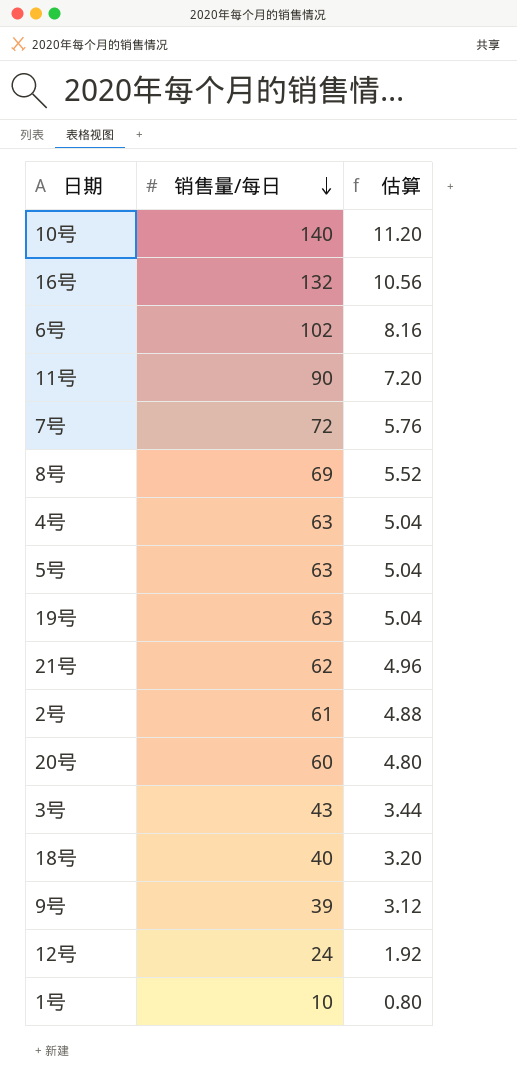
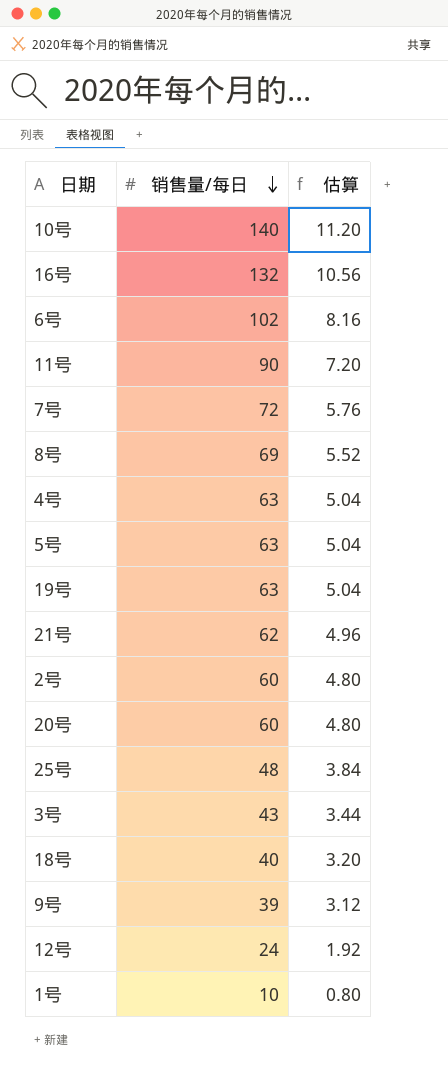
2号 | 销售量/每日: 61 -> 60
2号 | 估算: 4.88 -> 4.80
row 25号: none -> 48 | 3.84

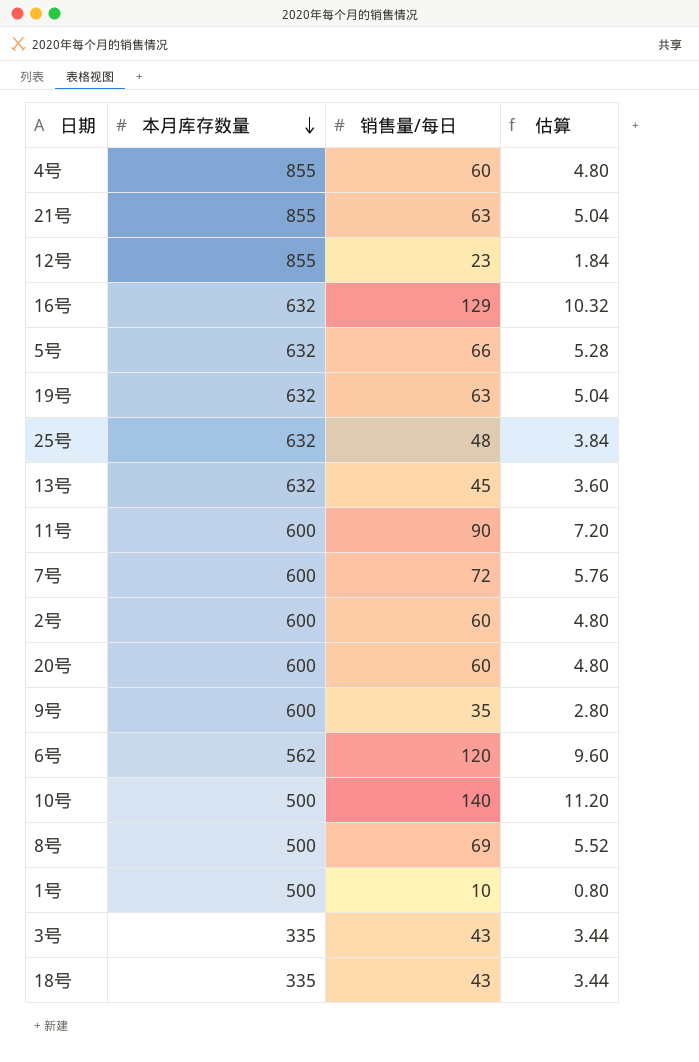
row order: 销售量/每日 descending -> 本月库存数量 descending
column 本月库存数量 | position: none -> 2
4号 | 销售量/每日: 63 -> 60
4号 | 估算: 5.04 -> 4.80
21号 | 销售量/每日: 62 -> 63
21号 | 估算: 4.96 -> 5.04
12号 | 销售量/每日: 24 -> 23
12号 | 估算: 1.92 -> 1.84
16号 | 销售量/每日: 132 -> 129
16号 | 估算: 10.56 -> 10.32
5号 | 销售量/每日: 63 -> 66
5号 | 估算: 5.04 -> 5.28
row 13号: none -> 632 | 45 | 3.60
9号 | 销售量/每日: 39 -> 35
9号 | 估算: 3.12 -> 2.80
6号 | 销售量/每日: 102 -> 120
6号 | 估算: 8.16 -> 9.60
18号 | 销售量/每日: 40 -> 43
18号 | 估算: 3.20 -> 3.44

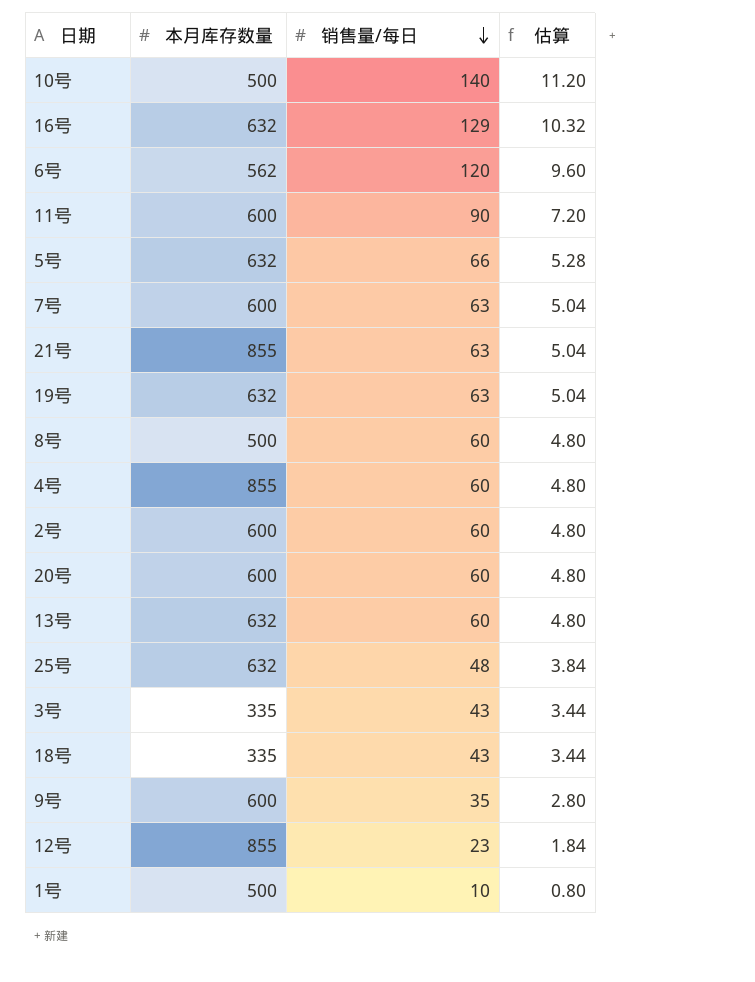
row order: 本月库存数量 descending -> 销售量/每日 descending
7号 | 销售量/每日: 72 -> 63
7号 | 估算: 5.76 -> 5.04
8号 | 销售量/每日: 69 -> 60
8号 | 估算: 5.52 -> 4.80
13号 | 销售量/每日: 45 -> 60
13号 | 估算: 3.60 -> 4.80

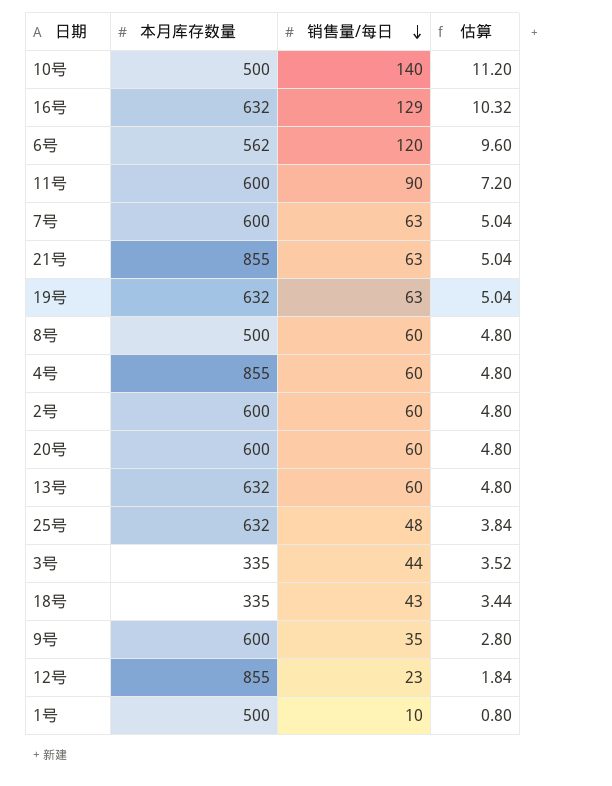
row 5号: 632 | 66 | 5.28 -> none
3号 | 销售量/每日: 43 -> 44
3号 | 估算: 3.44 -> 3.52

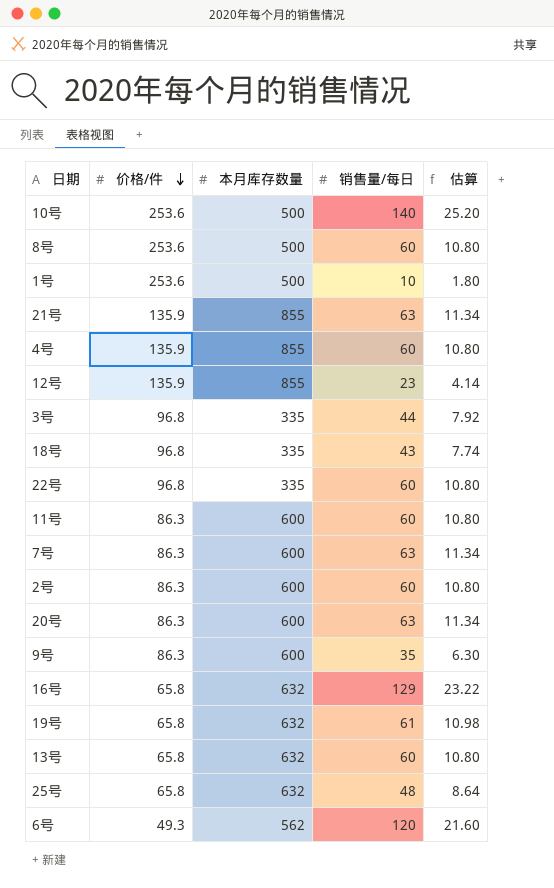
row order: 销售量/每日 descending -> 价格/件 descending
column 价格/件 | position: none -> 2
column 估算 | formula: [销售量/每日] * 0.08 -> [销售量/每日] * 0.18
row 22号: none -> 96.8 | 335 | 60 | 10.80
11号 | 销售量/每日: 90 -> 60
20号 | 销售量/每日: 60 -> 63
19号 | 销售量/每日: 63 -> 61

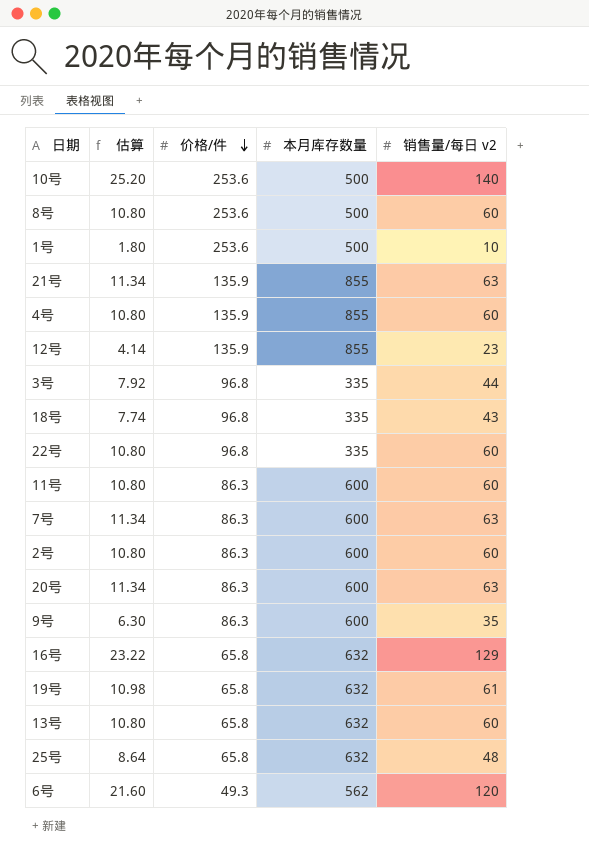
column 估算 | position: 5 -> 2
column name: 销售量/每日 -> 销售量/每日 v2

